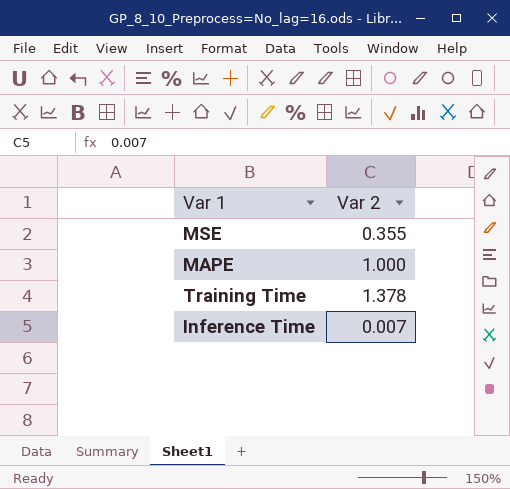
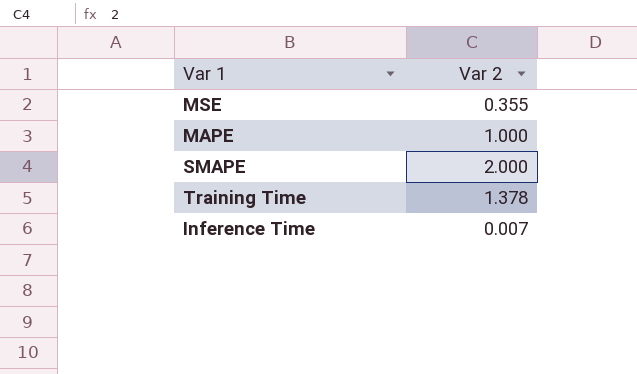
row SMAPE: none -> 2.000

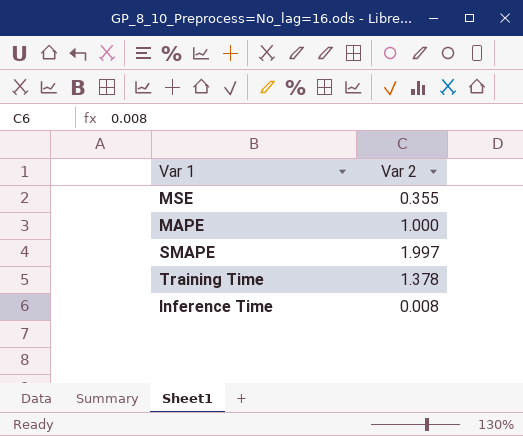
SMAPE | Var 2: 2.000 -> 1.997
Inference Time | Var 2: 0.007 -> 0.008

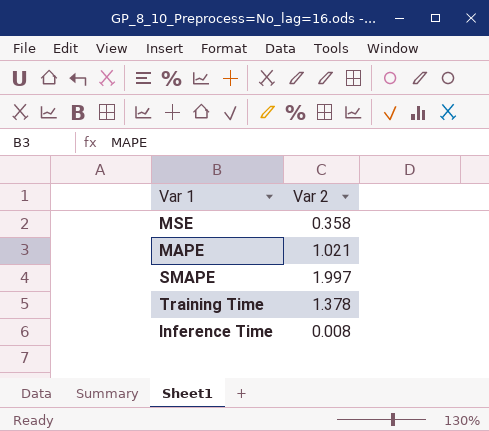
MSE | Var 2: 0.355 -> 0.358
MAPE | Var 2: 1.000 -> 1.021

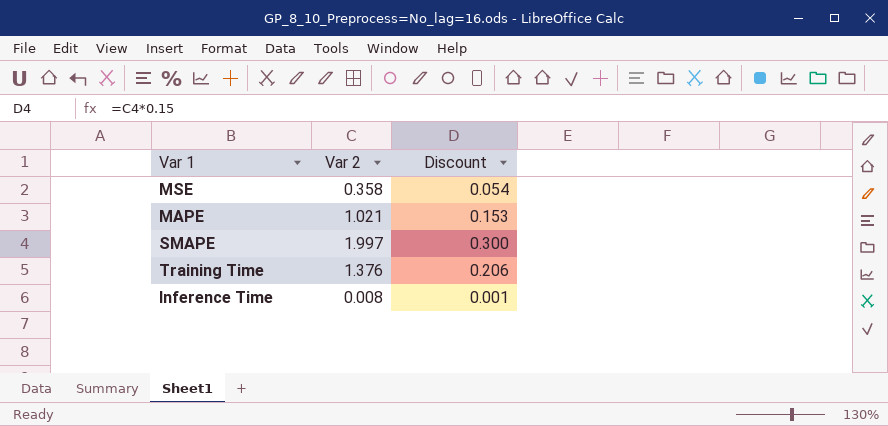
column Discount | formula: none -> [Var 2] * 0.15
Training Time | Var 2: 1.378 -> 1.376

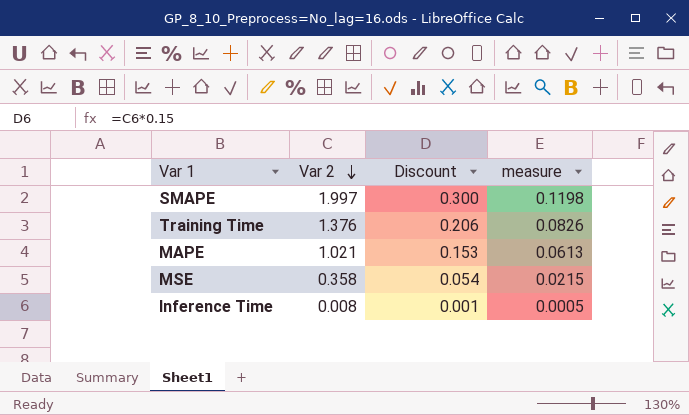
row order: none -> Var 2 descending
column measure | formula: none -> [Var 2] * 0.06

